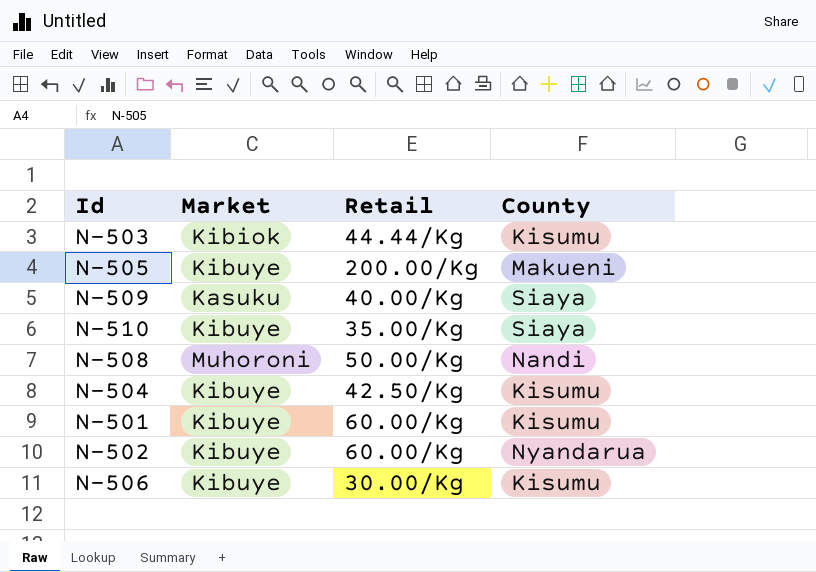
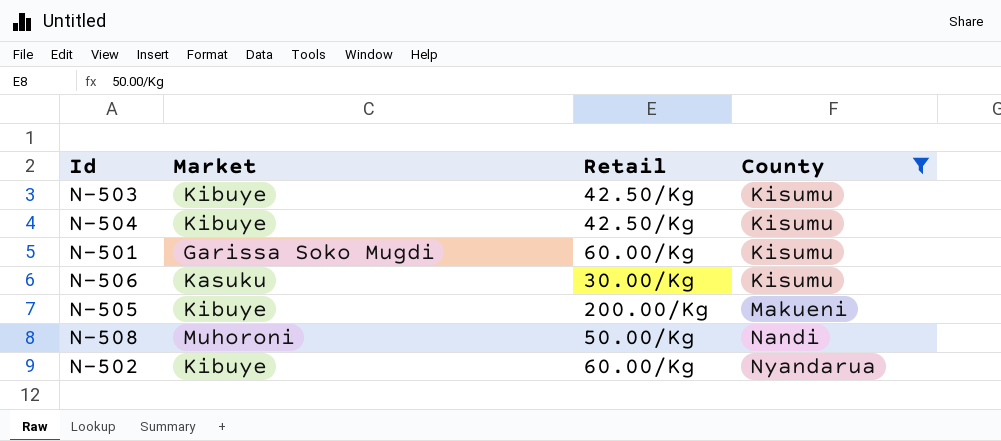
filter: none -> County != Siaya
row order: none -> County ascending
N-503 | Market: Kibiok -> Kibuye
N-503 | Retail: 44.44/Kg -> 42.50/Kg
N-501 | Market: Kibuye -> Garissa Soko Mugdi
N-506 | Market: Kibuye -> Kasuku

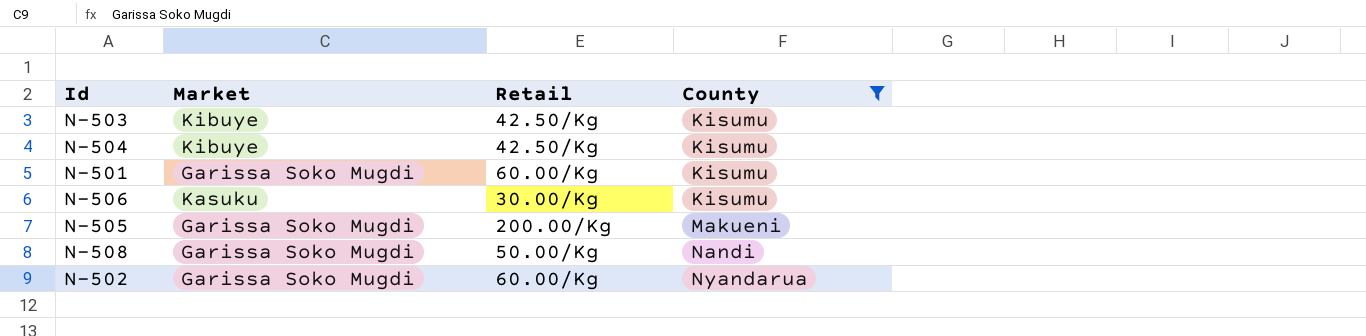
N-505 | Market: Kibuye -> Garissa Soko Mugdi
N-508 | Market: Muhoroni -> Garissa Soko Mugdi
N-502 | Market: Kibuye -> Garissa Soko Mugdi

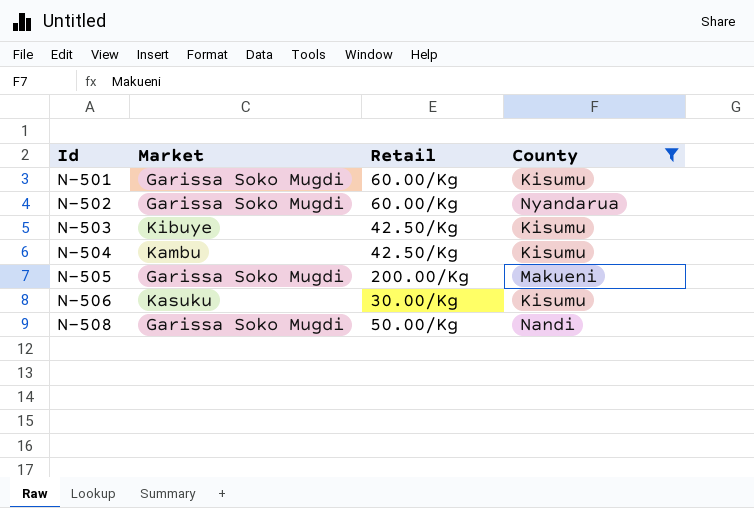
row order: County ascending -> Id ascending
N-504 | Market: Kibuye -> Kambu

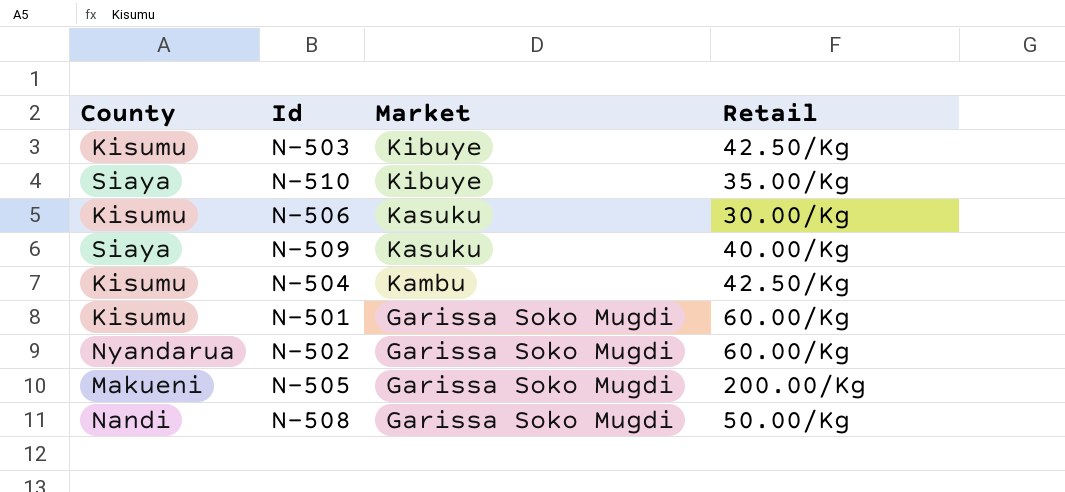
filter: County != Siaya -> none
row order: Id ascending -> Market descending
column County | position: 4 -> 1

